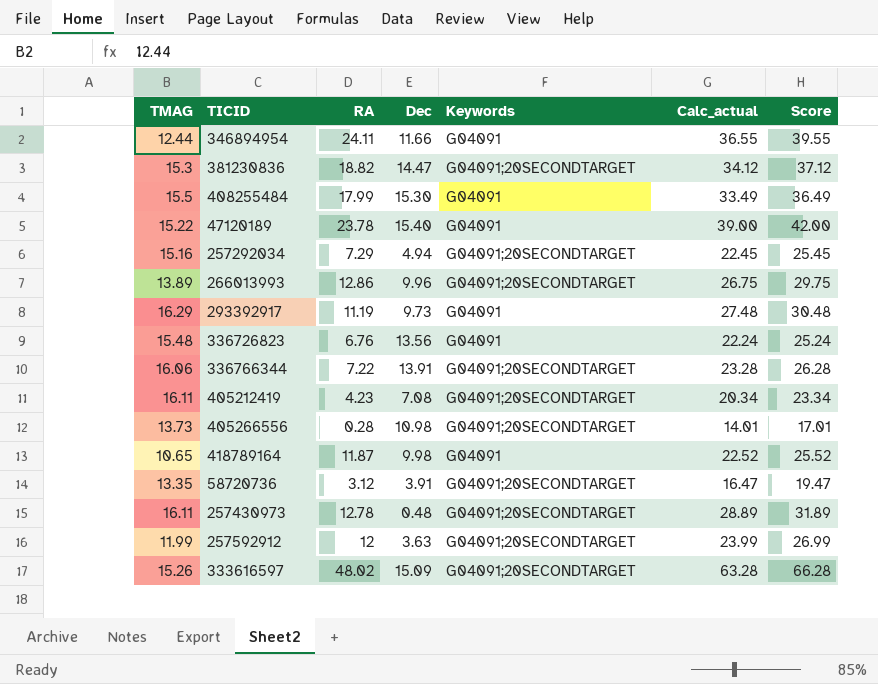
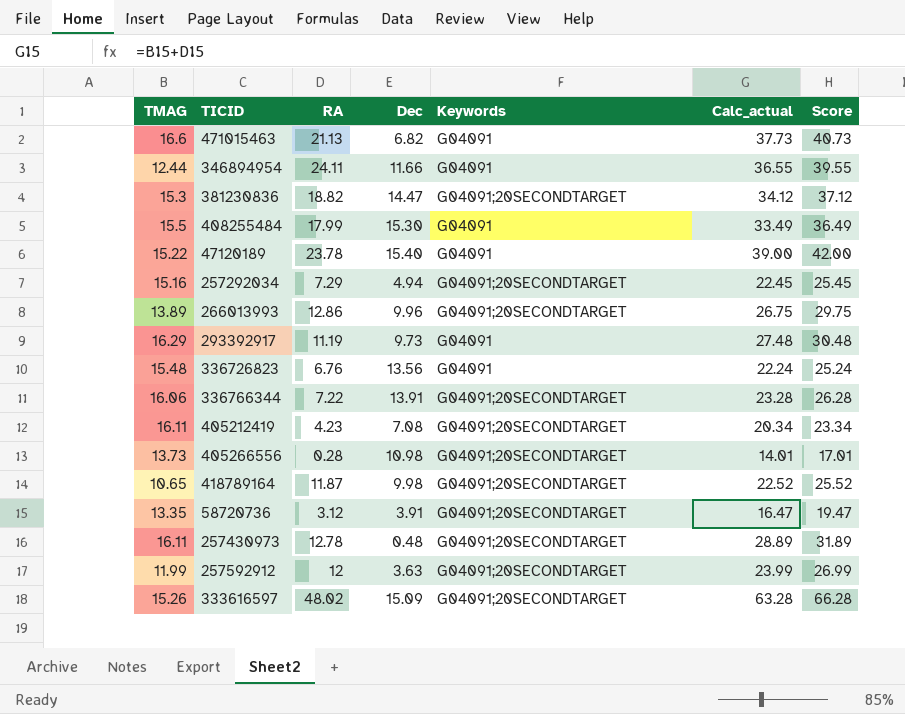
row 471015463: none -> 16.6 | 21.13 | 6.82 | G04091 | 37.73 | 40.73
418789164 | Keywords: G04091 -> G04091;20SECONDTARGET

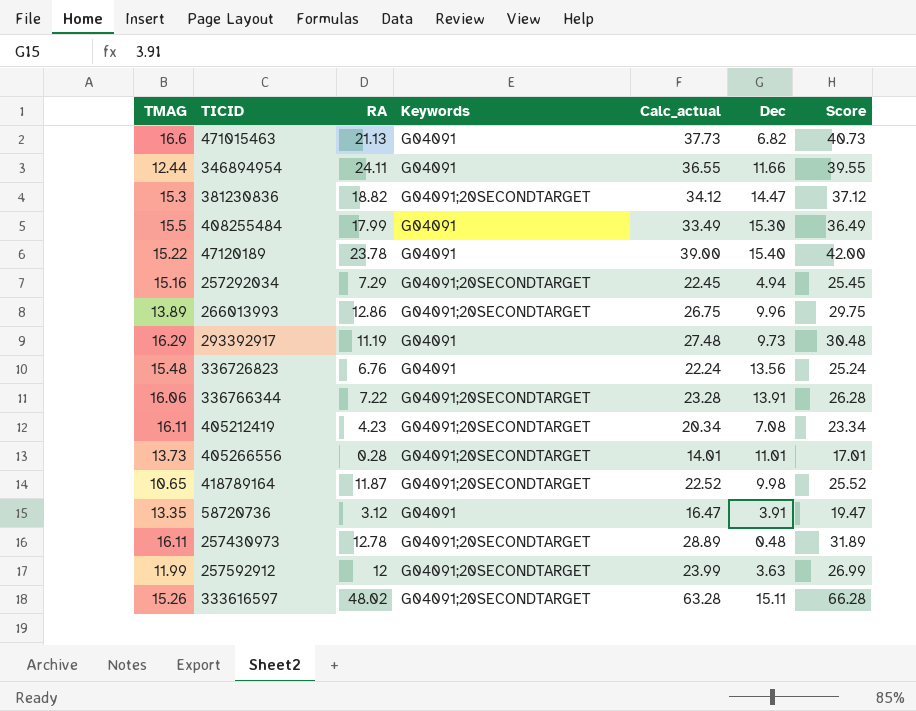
column Dec | position: 4 -> 6
405266556 | Dec: 10.98 -> 11.01
58720736 | Keywords: G04091;20SECONDTARGET -> G04091
333616597 | Dec: 15.09 -> 15.11

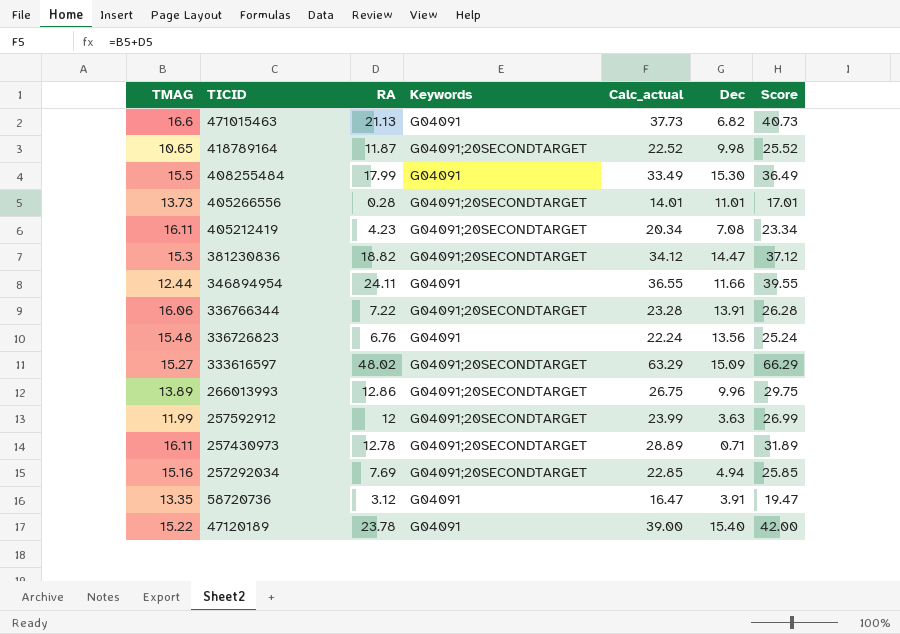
row order: none -> TICID descending
row 293392917: 16.29 | 11.19 | G04091 | 27.48 | 9.73 | 30.48 -> none
333616597 | TMAG: 15.26 -> 15.27
333616597 | Calc_actual: 63.28 -> 63.29
333616597 | Dec: 15.11 -> 15.09
333616597 | Score: 66.28 -> 66.29
257430973 | Dec: 0.48 -> 0.71
257292034 | RA: 7.29 -> 7.69
257292034 | Calc_actual: 22.45 -> 22.85
257292034 | Score: 25.45 -> 25.85

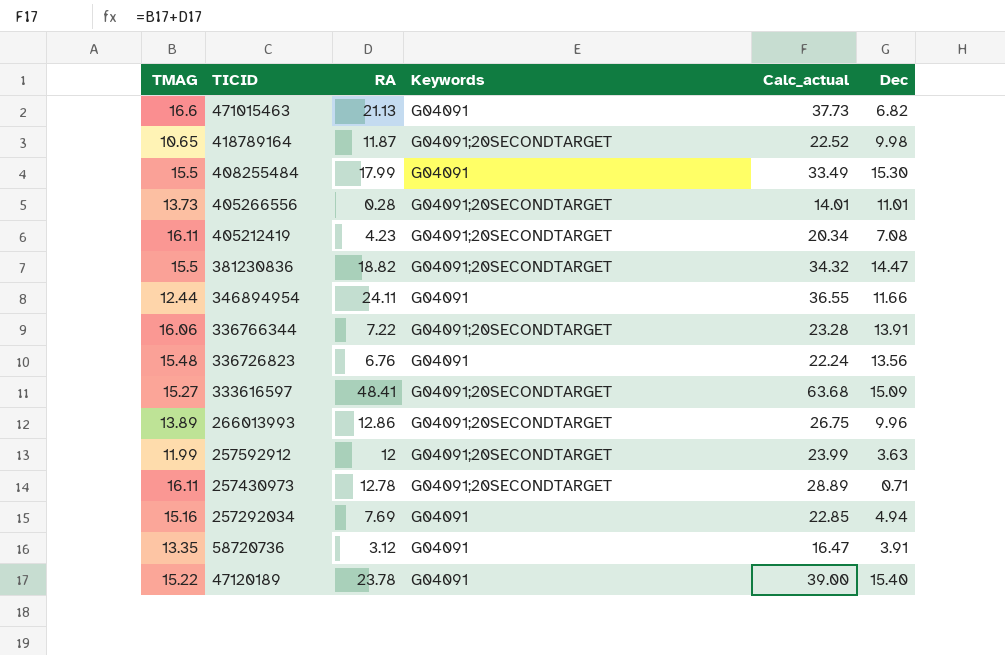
column Score | formula: [Calc_actual] + 3 -> none
381230836 | TMAG: 15.3 -> 15.5
381230836 | Calc_actual: 34.12 -> 34.32
333616597 | RA: 48.02 -> 48.41
333616597 | Calc_actual: 63.29 -> 63.68
257292034 | Keywords: G04091;20SECONDTARGET -> G04091

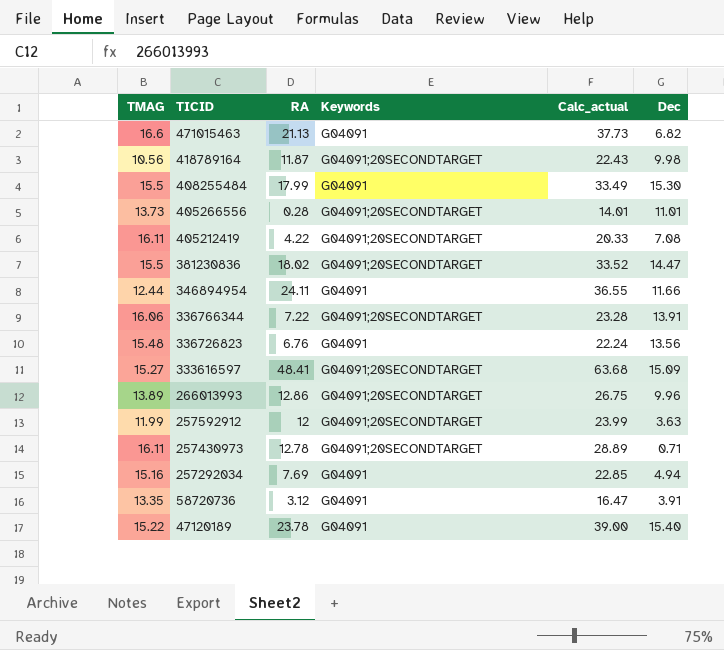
418789164 | TMAG: 10.65 -> 10.56
418789164 | Calc_actual: 22.52 -> 22.43
405212419 | RA: 4.23 -> 4.22
405212419 | Calc_actual: 20.34 -> 20.33
381230836 | RA: 18.82 -> 18.02
381230836 | Calc_actual: 34.32 -> 33.52

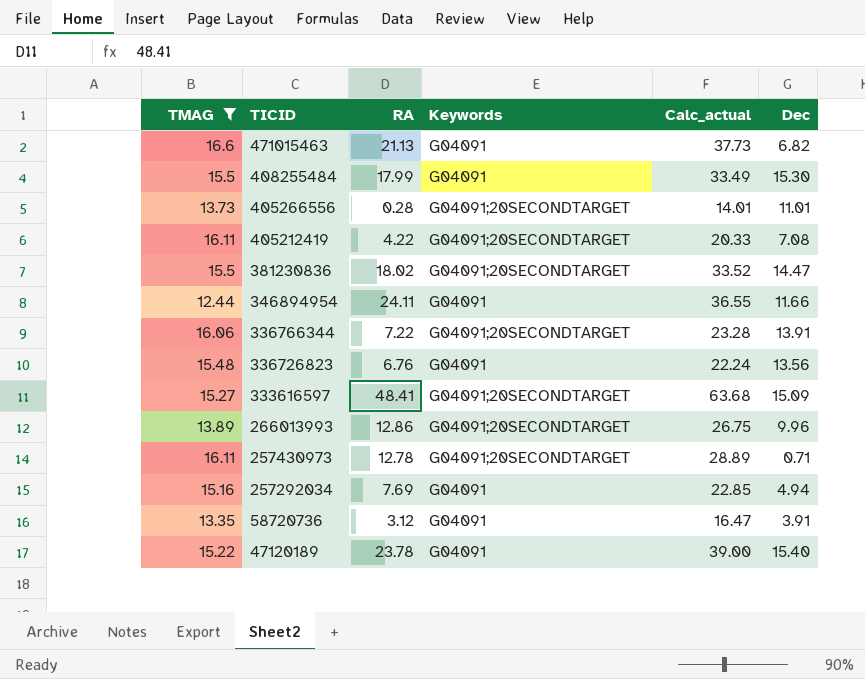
filter: none -> TMAG >= 12.44

